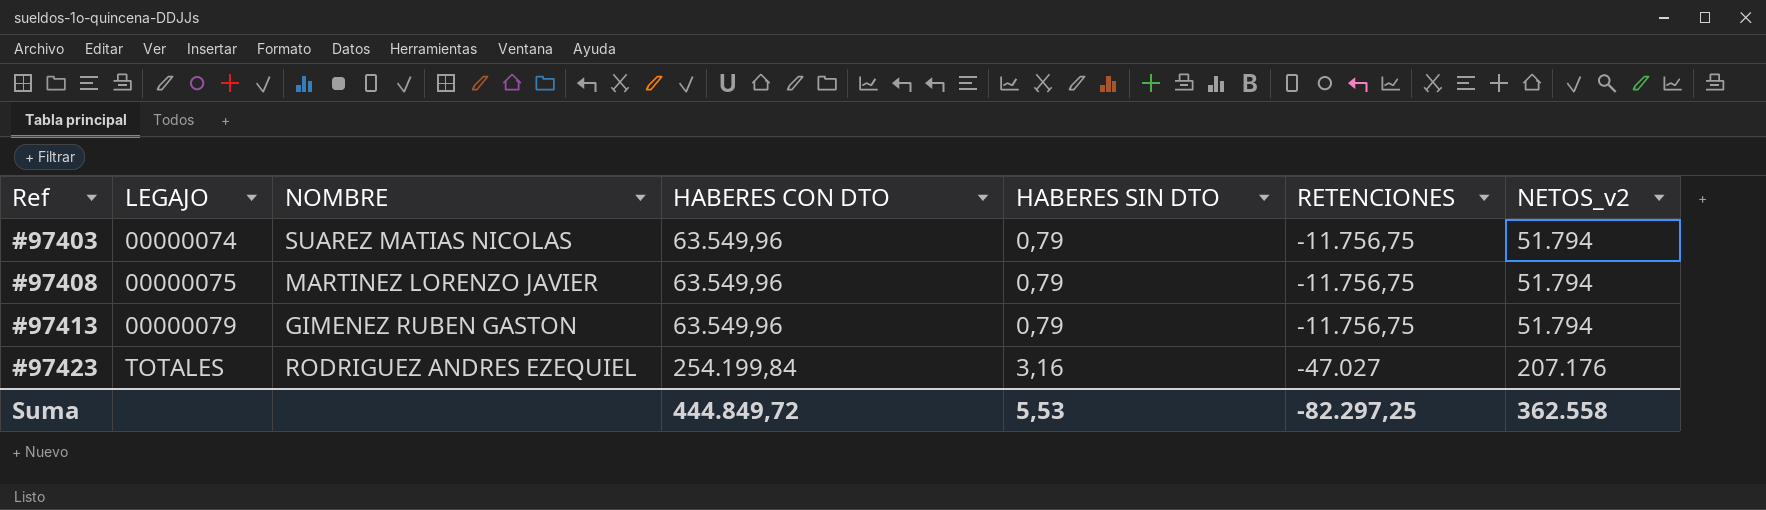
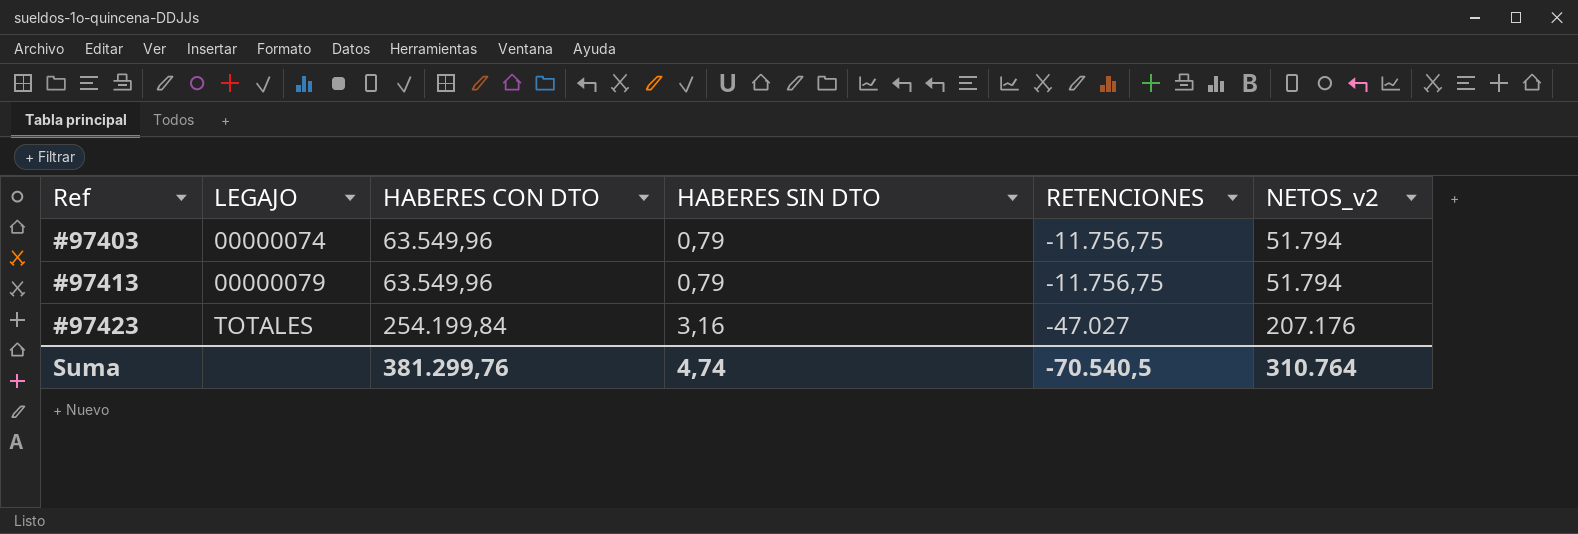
column NOMBRE | position: 3 -> none
row #97408: 00000075 | MARTINEZ LORENZO JAVIER | 63.549,96 | 0,79 | -11.756,75 | 51.794 -> none
Suma | HABERES CON DTO: 444.849,72 -> 381.299,76
Suma | HABERES SIN DTO: 5,53 -> 4,74
Suma | RETENCIONES: -82.297,25 -> -70.540,5
Suma | NETOS_v2: 362.558 -> 310.764

